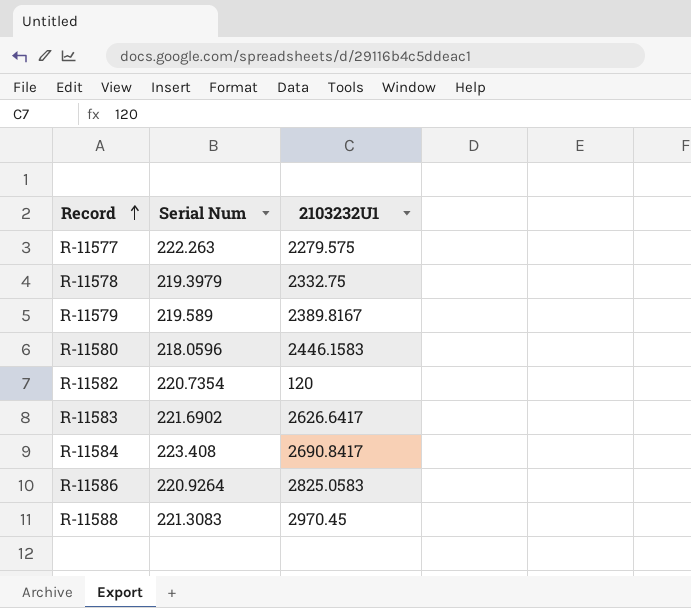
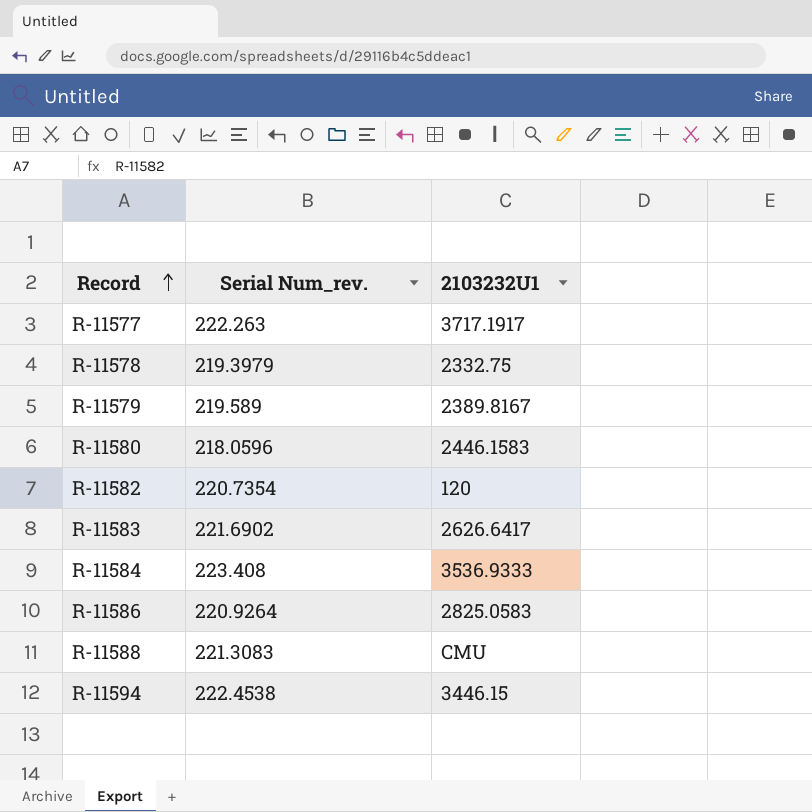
column name: Serial Num -> Serial Num_rev.
R-11577 | 2103232U1: 2279.575 -> 3717.1917
R-11584 | 2103232U1: 2690.8417 -> 3536.9333
R-11588 | 2103232U1: 2970.45 -> CMU
row R-11594: none -> 222.4538 | 3446.15

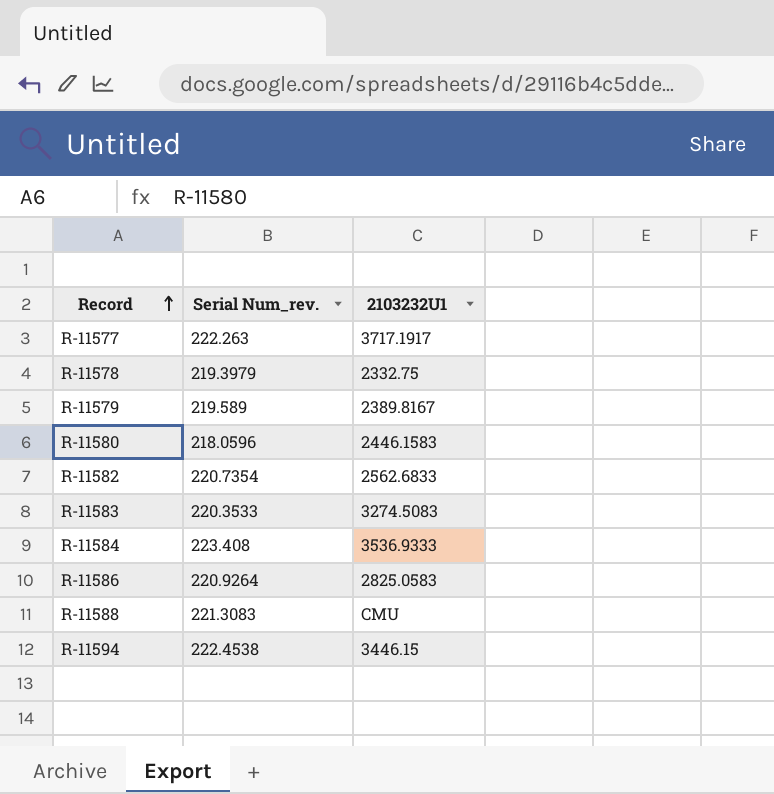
R-11582 | 2103232U1: 120 -> 2562.6833
R-11583 | Serial Num_rev.: 221.6902 -> 220.3533
R-11583 | 2103232U1: 2626.6417 -> 3274.5083

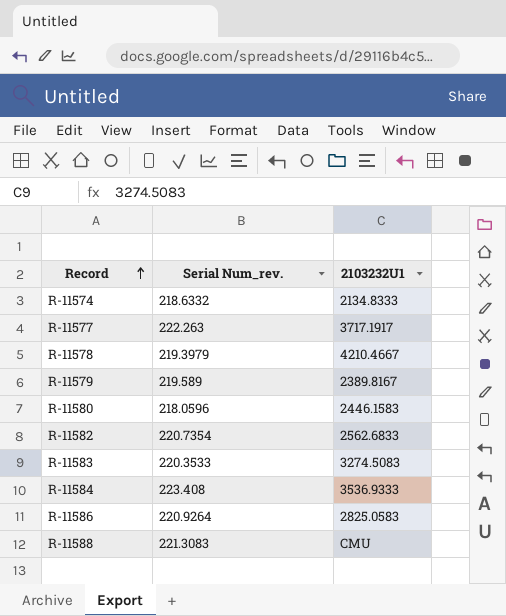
row R-11594: 222.4538 | 3446.15 -> none
row R-11574: none -> 218.6332 | 2134.8333
R-11578 | 2103232U1: 2332.75 -> 4210.4667

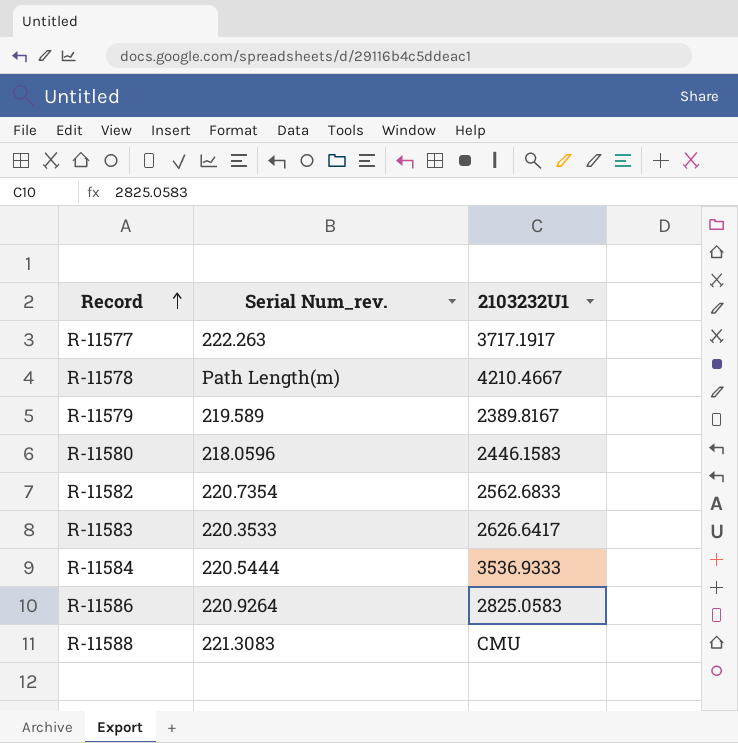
row R-11574: 218.6332 | 2134.8333 -> none
R-11578 | Serial Num_rev.: 219.3979 -> Path Length(m)
R-11583 | 2103232U1: 3274.5083 -> 2626.6417
R-11584 | Serial Num_rev.: 223.408 -> 220.5444

